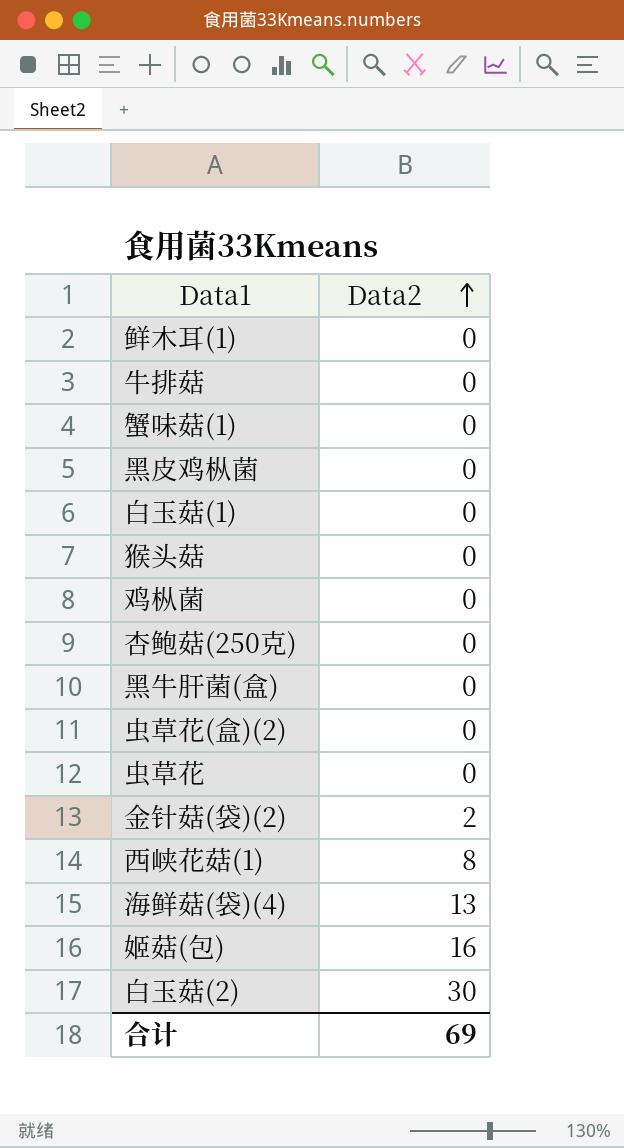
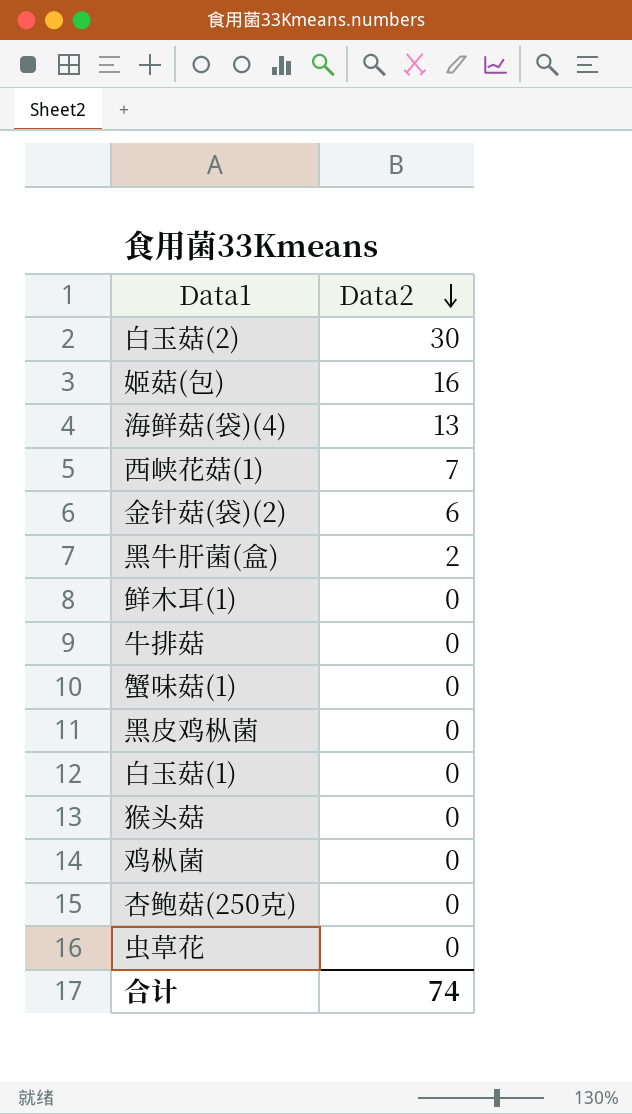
row order: Data2 ascending -> Data2 descending
row 虫草花(盒)(2): 0 -> none
西峡花菇(1) | Data2: 8 -> 7
金针菇(袋)(2) | Data2: 2 -> 6
黑牛肝菌(盒) | Data2: 0 -> 2
合计 | Data2: 69 -> 74

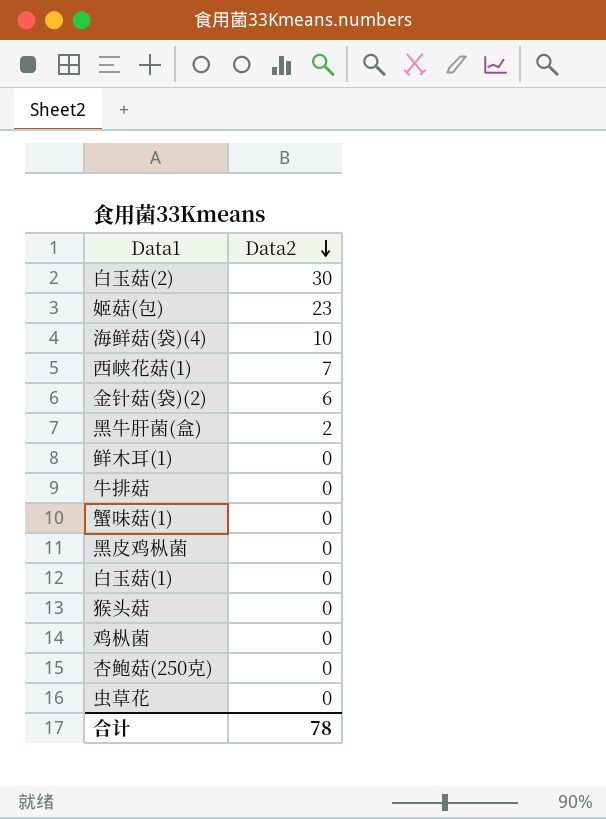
姬菇(包) | Data2: 16 -> 23
海鲜菇(袋)(4) | Data2: 13 -> 10
合计 | Data2: 74 -> 78

